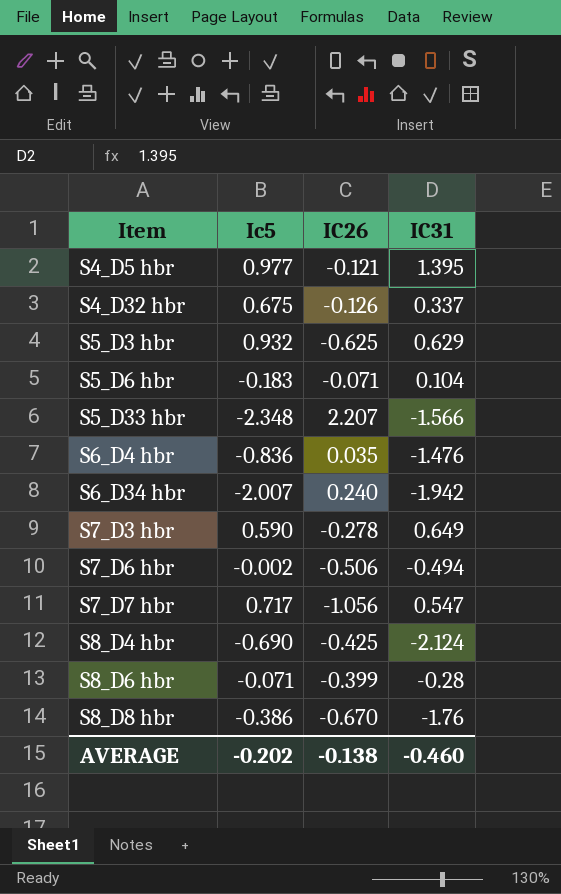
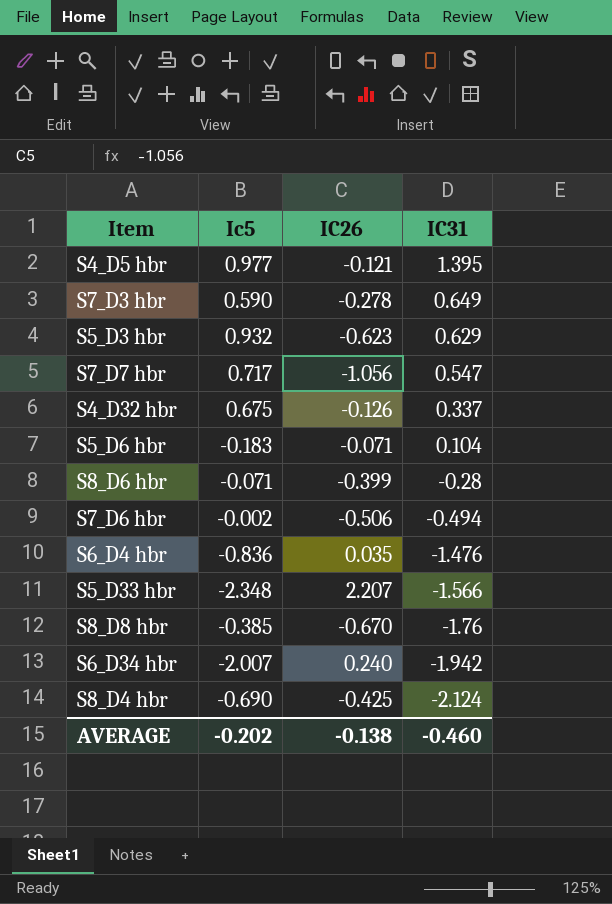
row order: Item ascending -> IC31 descending
S5_D3 hbr | IC26: -0.625 -> -0.623
S8_D8 hbr | Ic5: -0.386 -> -0.385

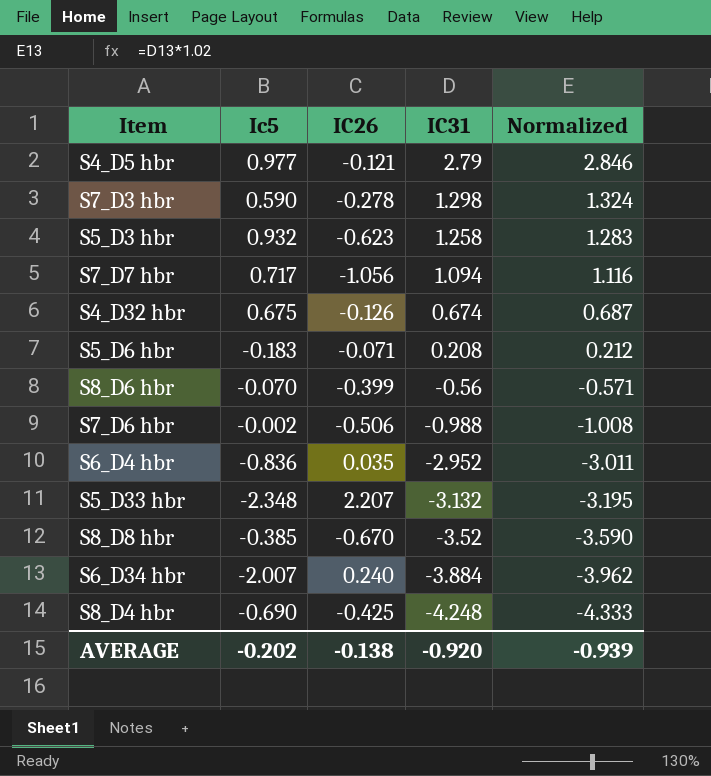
column Normalized | formula: none -> [IC31] * 1.02
S4_D5 hbr | IC31: 1.395 -> 2.79
S7_D3 hbr | IC31: 0.649 -> 1.298
S5_D3 hbr | IC31: 0.629 -> 1.258
S7_D7 hbr | IC31: 0.547 -> 1.094
S4_D32 hbr | IC31: 0.337 -> 0.674
S5_D6 hbr | IC31: 0.104 -> 0.208
S8_D6 hbr | Ic5: -0.071 -> -0.070
S8_D6 hbr | IC31: -0.28 -> -0.56
S7_D6 hbr | IC31: -0.494 -> -0.988
S6_D4 hbr | IC31: -1.476 -> -2.952
S5_D33 hbr | IC31: -1.566 -> -3.132
S8_D8 hbr | IC31: -1.76 -> -3.52
S6_D34 hbr | IC31: -1.942 -> -3.884
S8_D4 hbr | IC31: -2.124 -> -4.248
AVERAGE | IC31: -0.460 -> -0.920

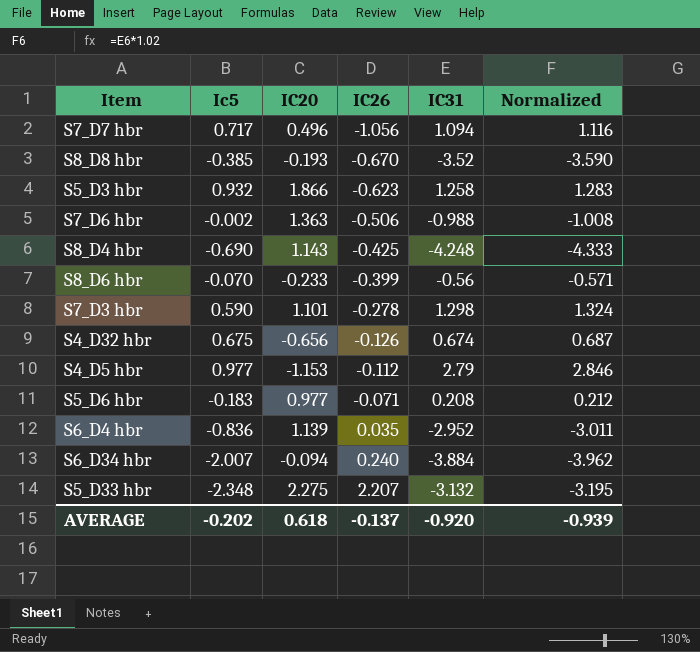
row order: IC31 descending -> IC26 ascending
column IC20 | position: none -> 3
S4_D5 hbr | IC26: -0.121 -> -0.112
AVERAGE | IC26: -0.138 -> -0.137

